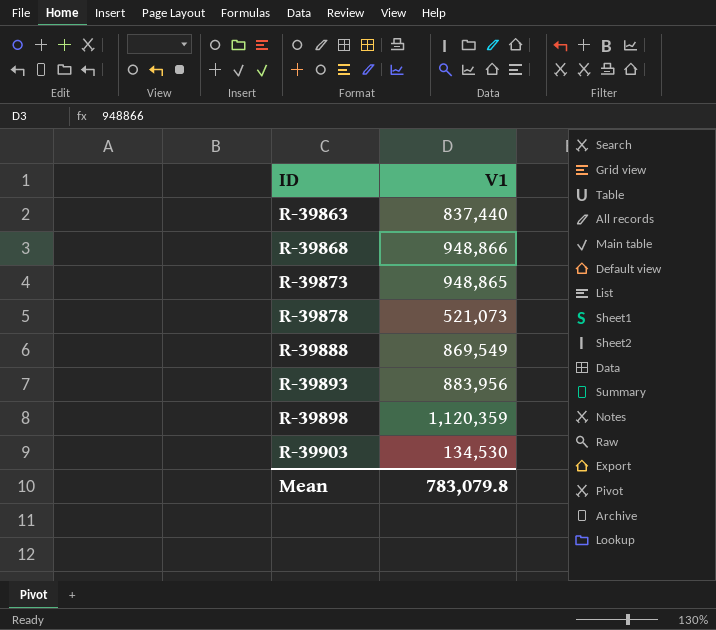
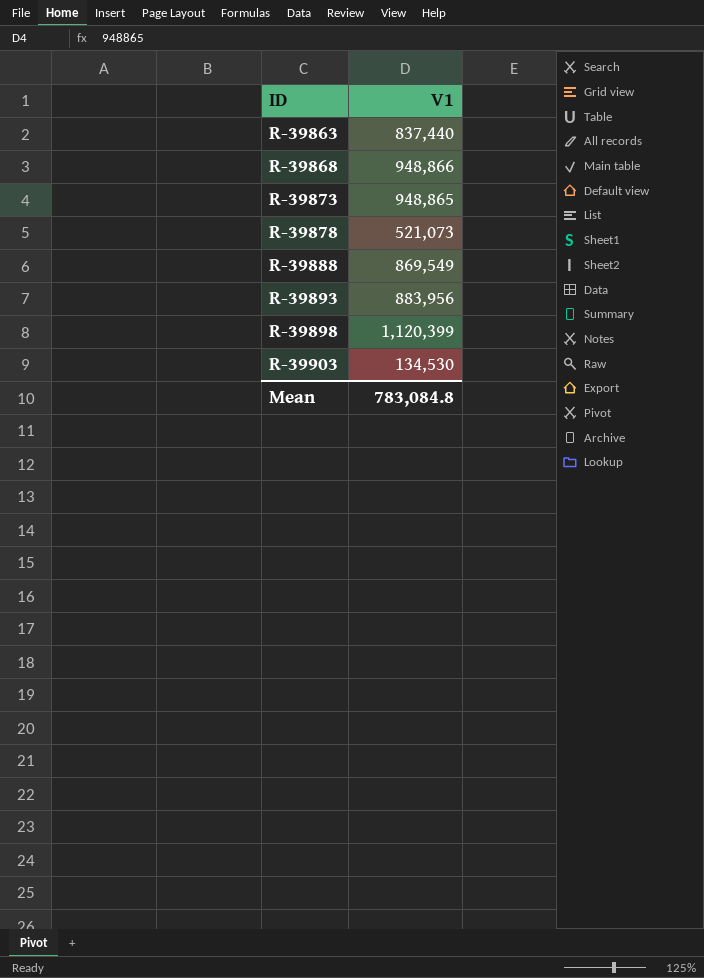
R-39898 | V1: 1,120,359 -> 1,120,399
Mean | V1: 783,079.8 -> 783,084.8

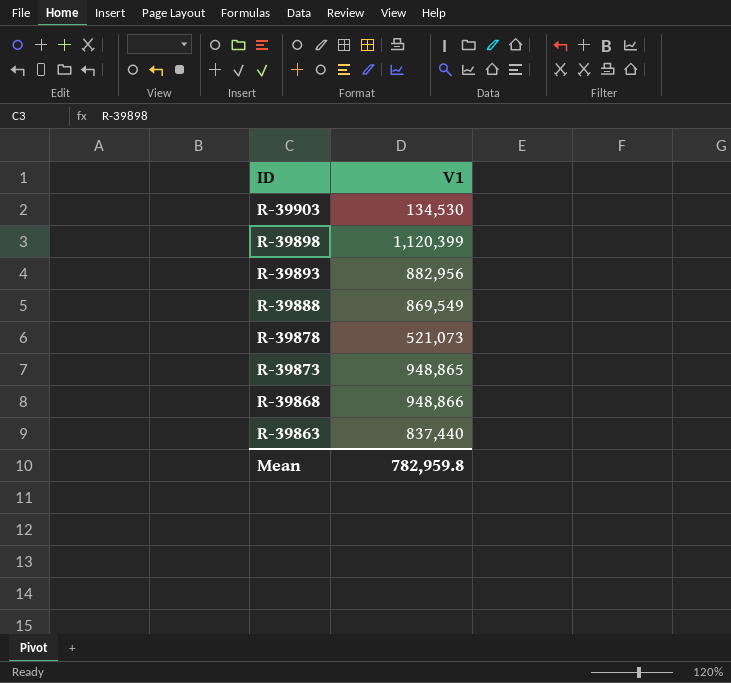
row order: ID ascending -> ID descending
R-39893 | V1: 883,956 -> 882,956
Mean | V1: 783,084.8 -> 782,959.8

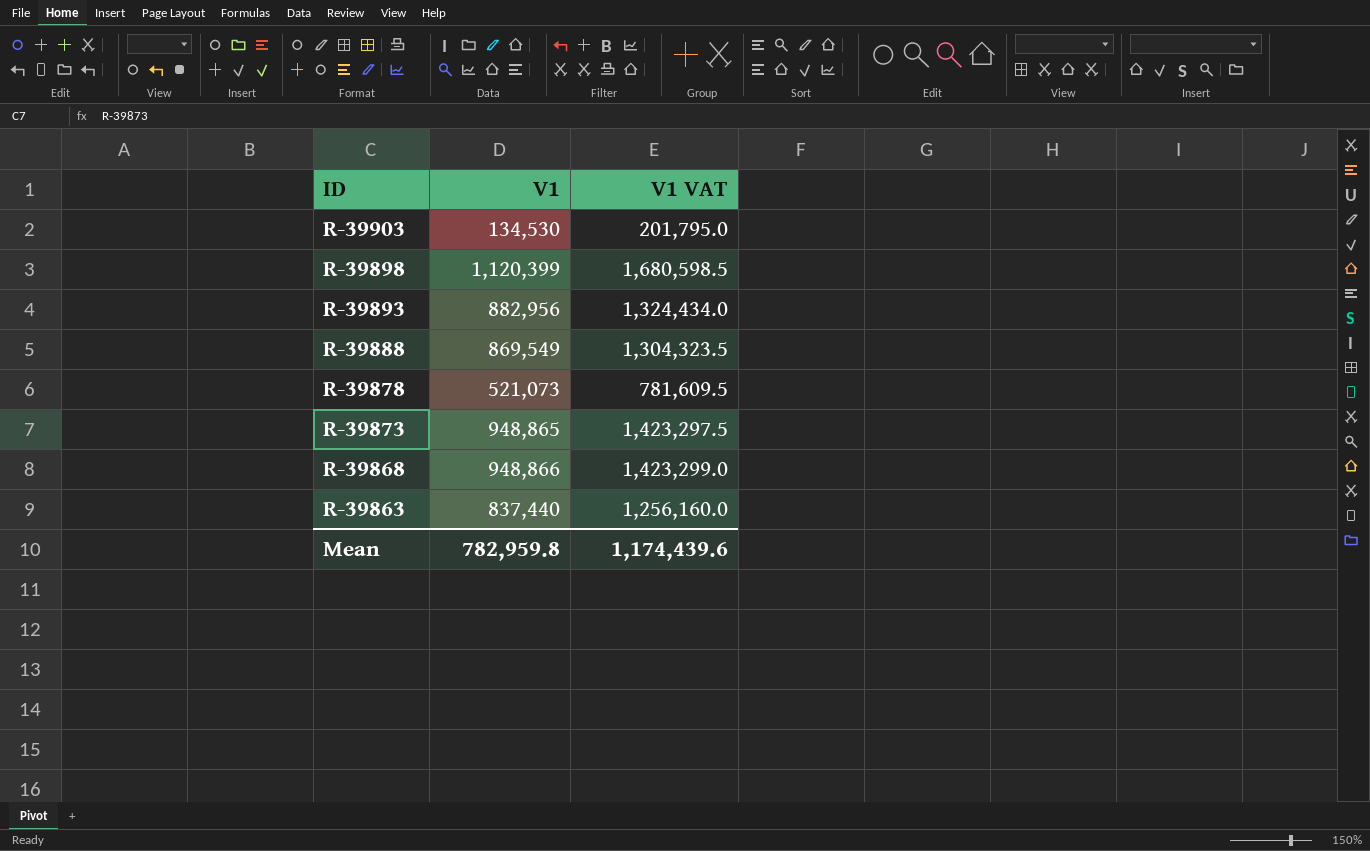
column V1 VAT | formula: none -> [V1] * 1.5

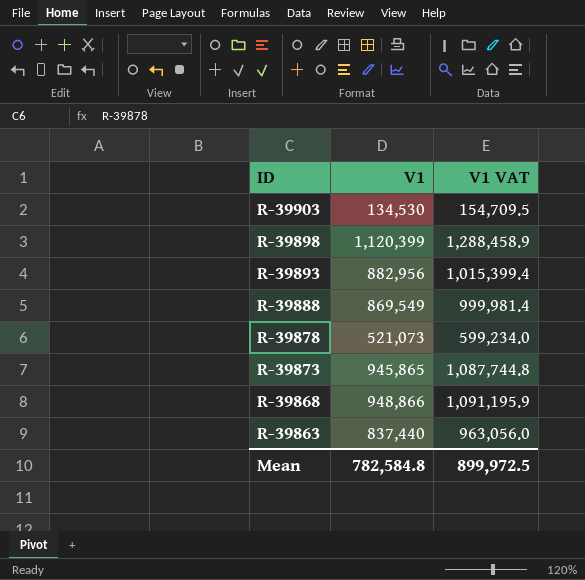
column V1 VAT | formula: [V1] * 1.5 -> [V1] * 1.15
R-39873 | V1: 948,865 -> 945,865
Mean | V1: 782,959.8 -> 782,584.8
Mean | V1 VAT: 1,174,439.6 -> 899,972.5

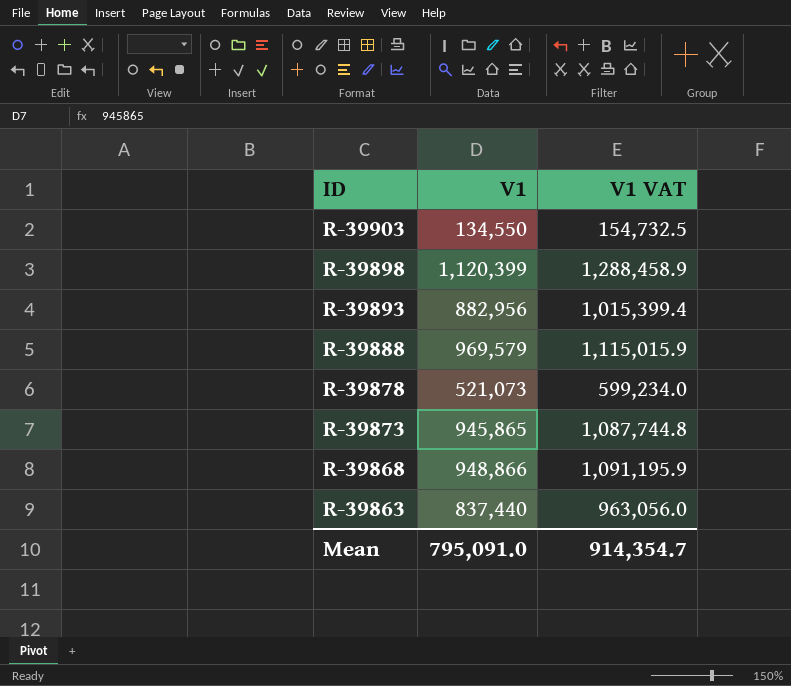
R-39903 | V1: 134,530 -> 134,550
R-39903 | V1 VAT: 154,709.5 -> 154,732.5
R-39888 | V1: 869,549 -> 969,579
R-39888 | V1 VAT: 999,981.4 -> 1,115,015.9
Mean | V1: 782,584.8 -> 795,091.0
Mean | V1 VAT: 899,972.5 -> 914,354.7

